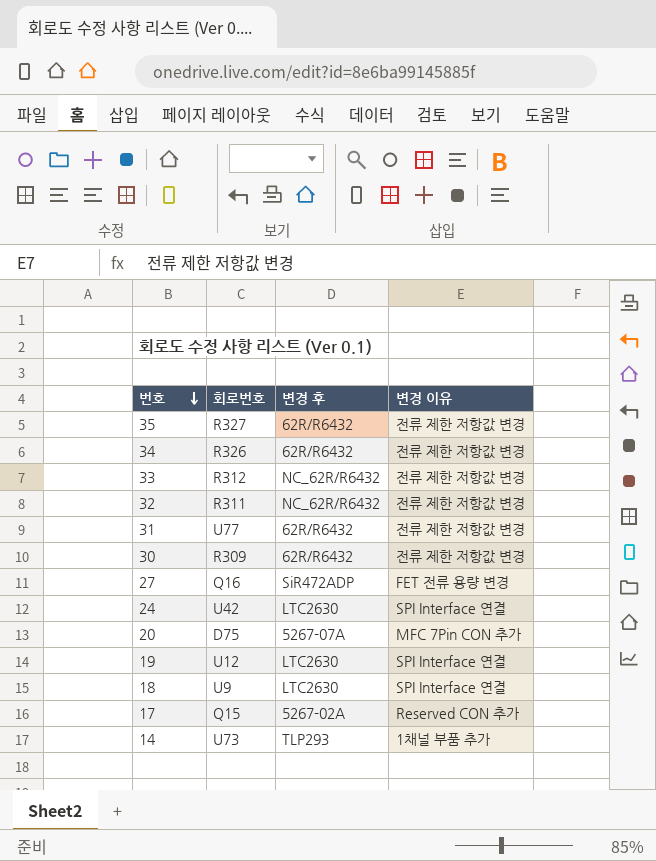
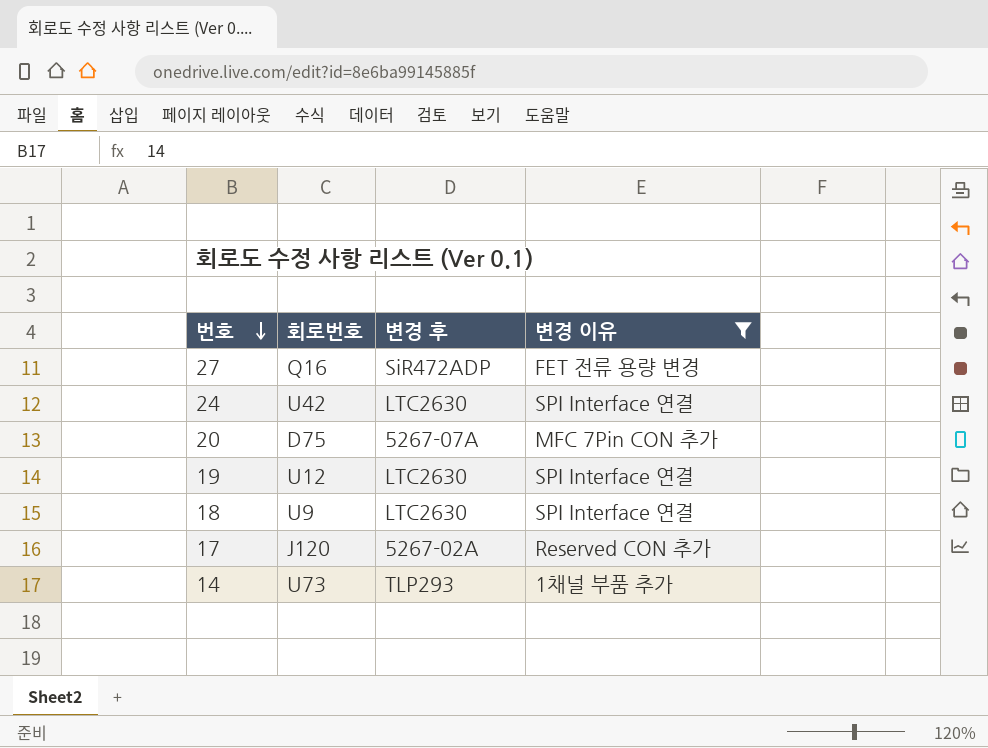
filter: none -> 변경 이유 != 전류 제한 저항값 변경
17 | 회로번호: Q15 -> J120

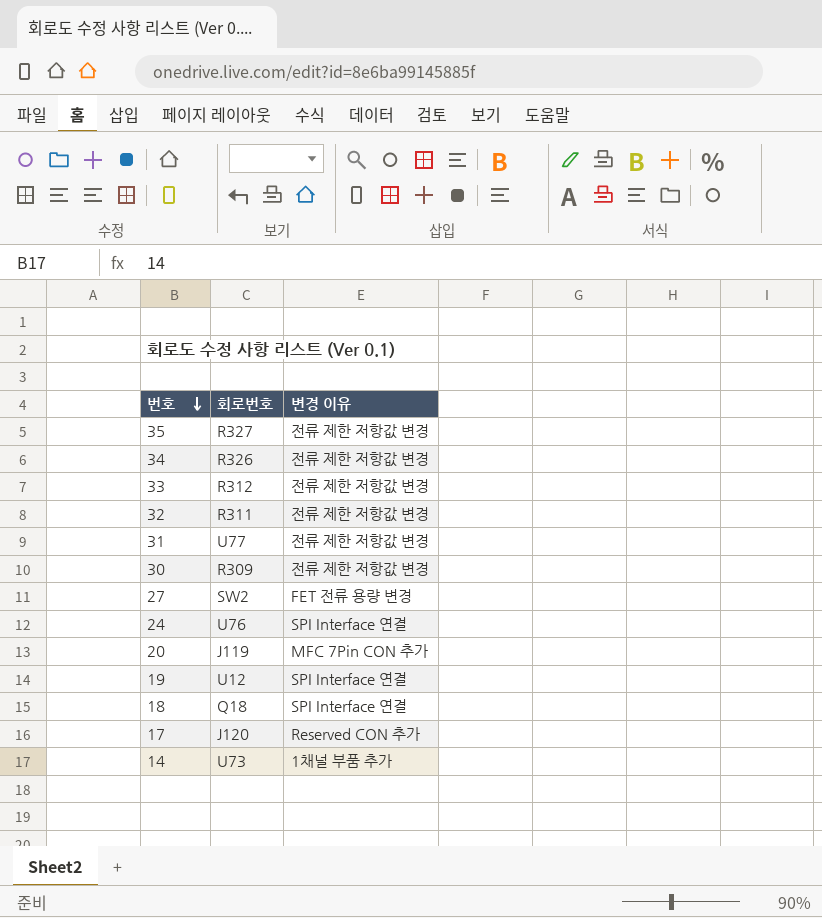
filter: 변경 이유 != 전류 제한 저항값 변경 -> none
column 변경 후 | position: 3 -> none
27 | 회로번호: Q16 -> SW2
24 | 회로번호: U42 -> U76
20 | 회로번호: D75 -> J119
18 | 회로번호: U9 -> Q18

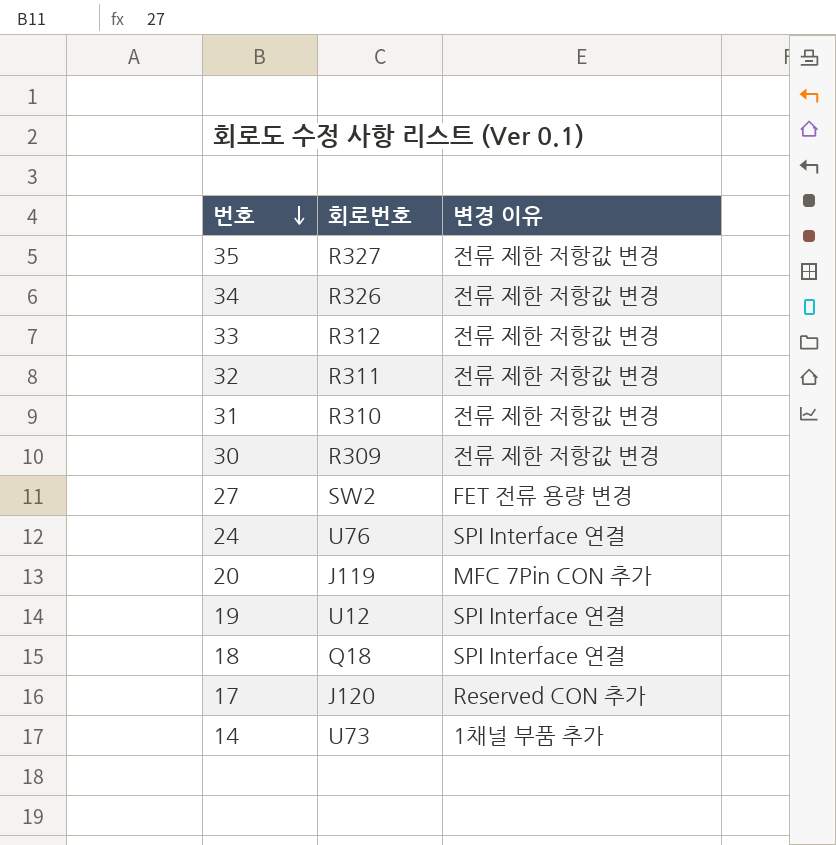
31 | 회로번호: U77 -> R310

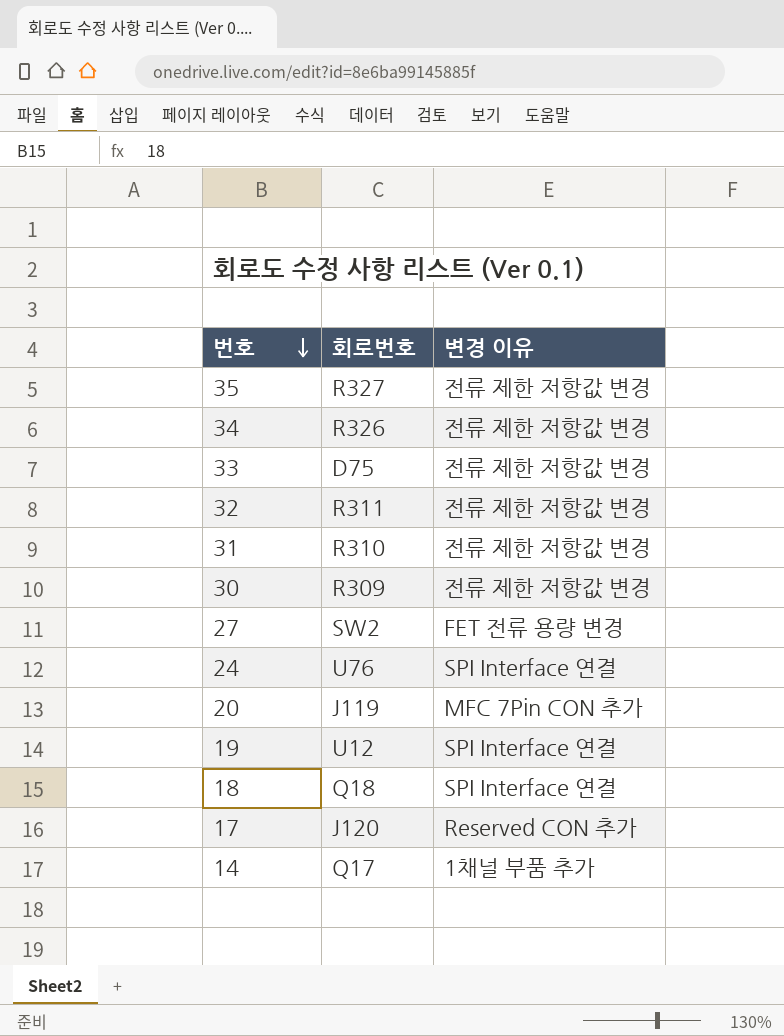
33 | 회로번호: R312 -> D75
14 | 회로번호: U73 -> Q17

